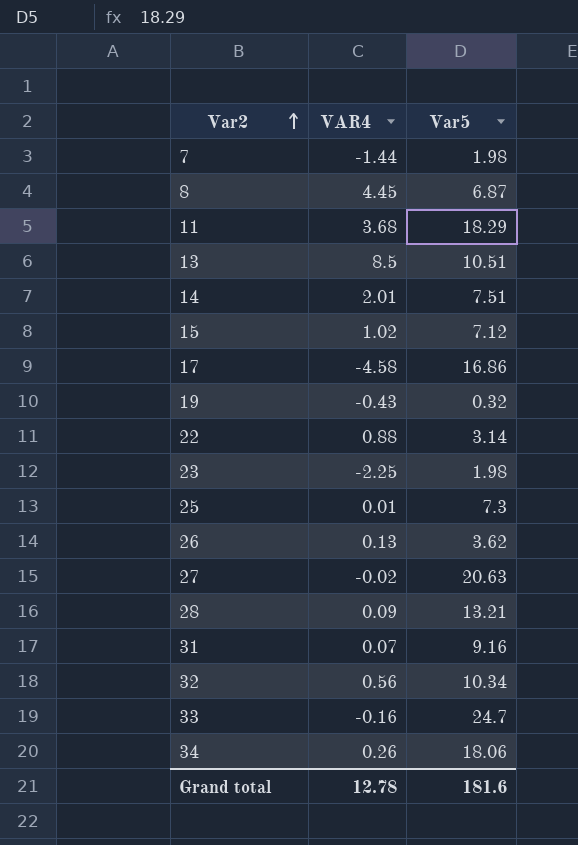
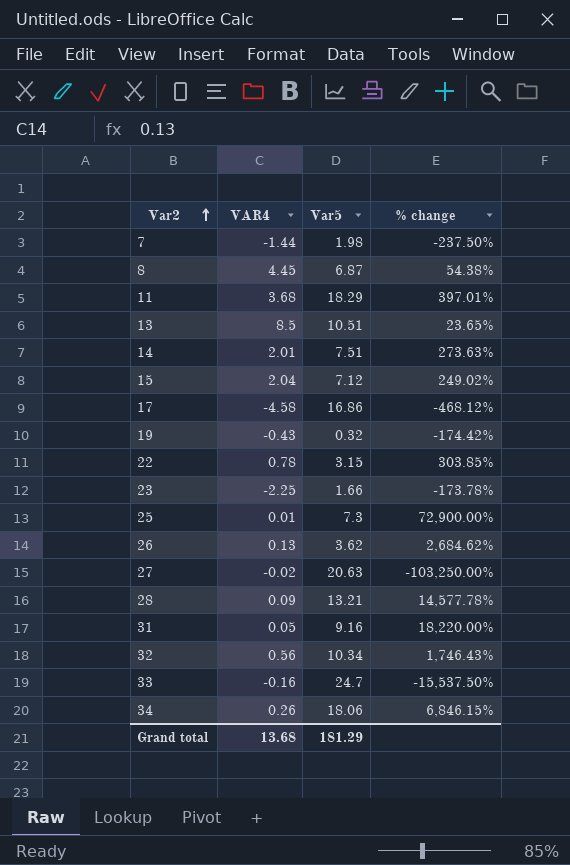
column % change | formula: none -> ([Var5] - [VAR4]) / [VAR4]
15 | VAR4: 1.02 -> 2.04
22 | VAR4: 0.88 -> 0.78
22 | Var5: 3.14 -> 3.15
23 | Var5: 1.98 -> 1.66
31 | VAR4: 0.07 -> 0.05
Grand total | VAR4: 12.78 -> 13.68
Grand total | Var5: 181.6 -> 181.29

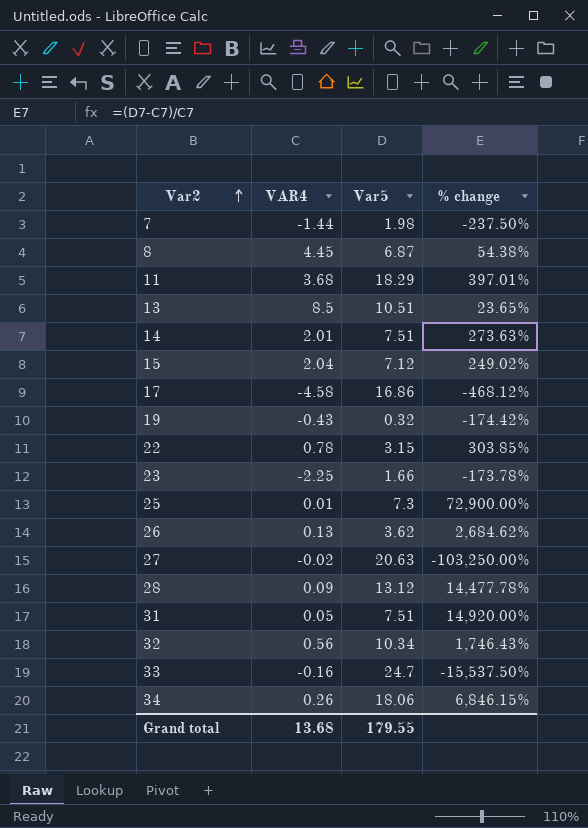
28 | Var5: 13.21 -> 13.12
28 | % change: 14,577.78% -> 14,477.78%
31 | Var5: 9.16 -> 7.51
31 | % change: 18,220.00% -> 14,920.00%
Grand total | Var5: 181.29 -> 179.55

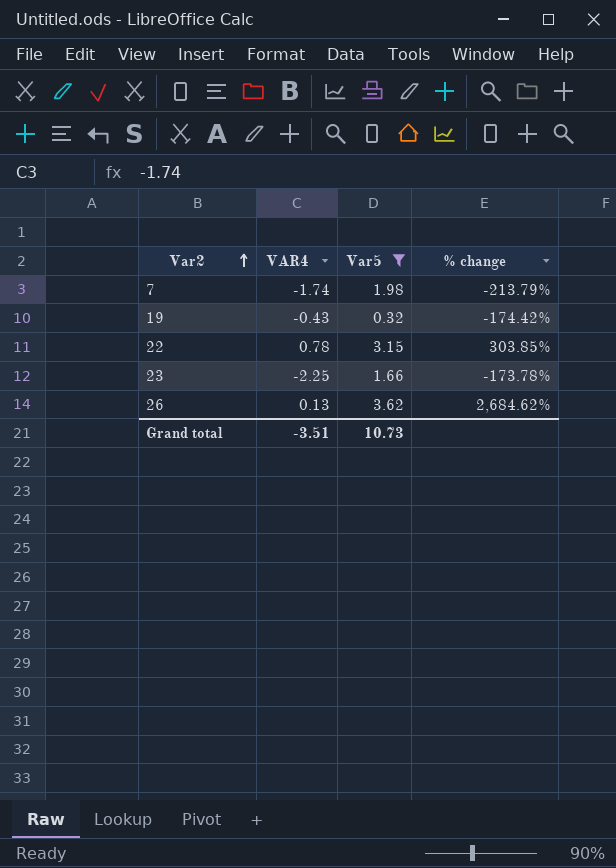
filter: none -> Var5 <= 3.62
7 | VAR4: -1.44 -> -1.74
7 | % change: -237.50% -> -213.79%
Grand total | VAR4: 13.68 -> -3.51
Grand total | Var5: 179.55 -> 10.73

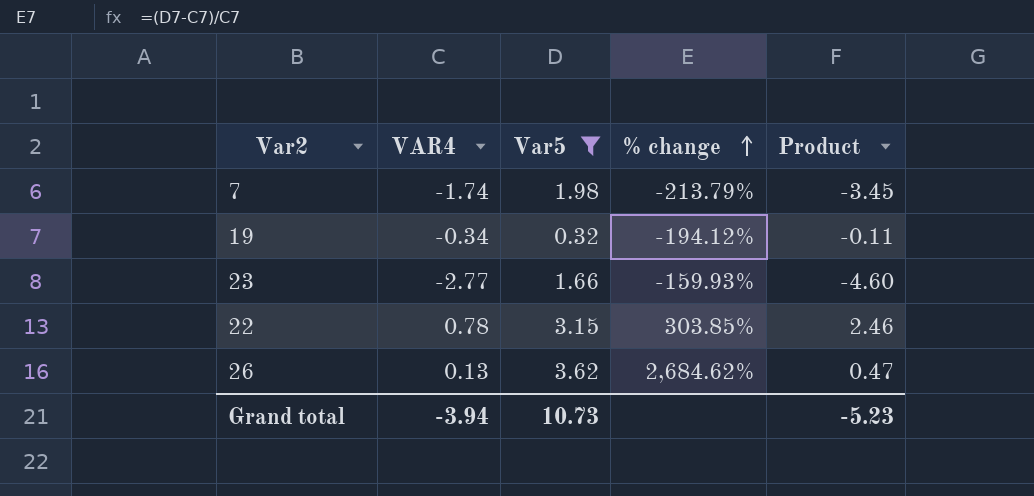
row order: Var2 ascending -> % change ascending
column Product | formula: none -> [VAR4] * [Var5]
19 | VAR4: -0.43 -> -0.34
19 | % change: -174.42% -> -194.12%
23 | VAR4: -2.25 -> -2.77
23 | % change: -173.78% -> -159.93%
Grand total | VAR4: -3.51 -> -3.94

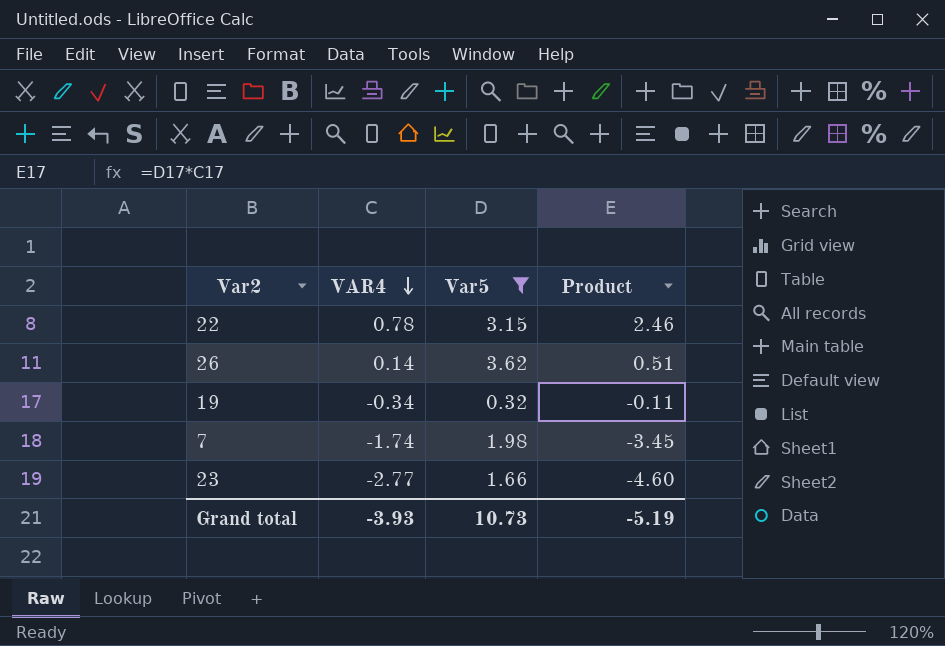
row order: % change ascending -> VAR4 descending
column % change | formula: ([Var5] - [VAR4]) / [VAR4] -> none
26 | VAR4: 0.13 -> 0.14
26 | Product: 0.47 -> 0.51
Grand total | VAR4: -3.94 -> -3.93
Grand total | Product: -5.23 -> -5.19

